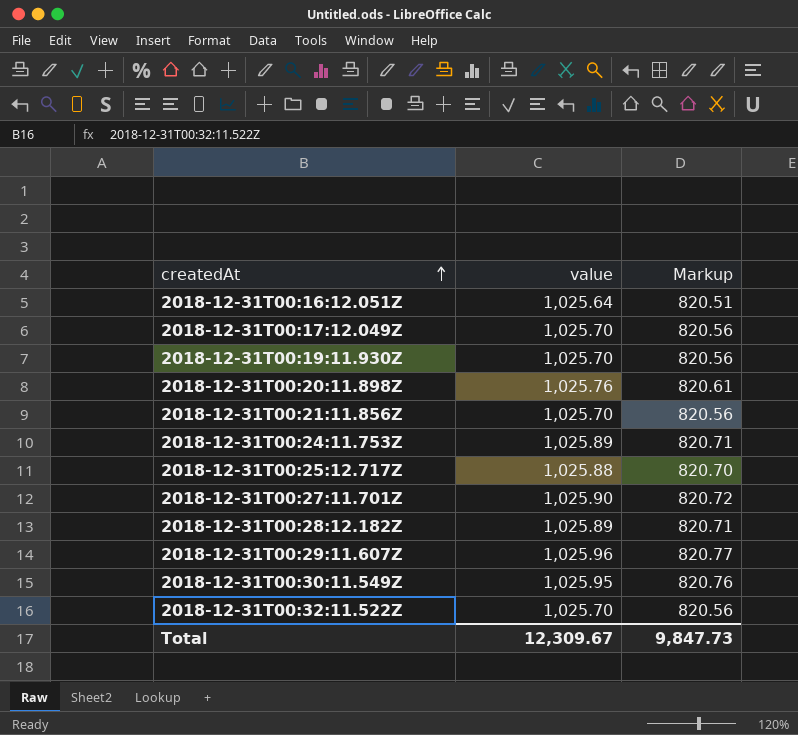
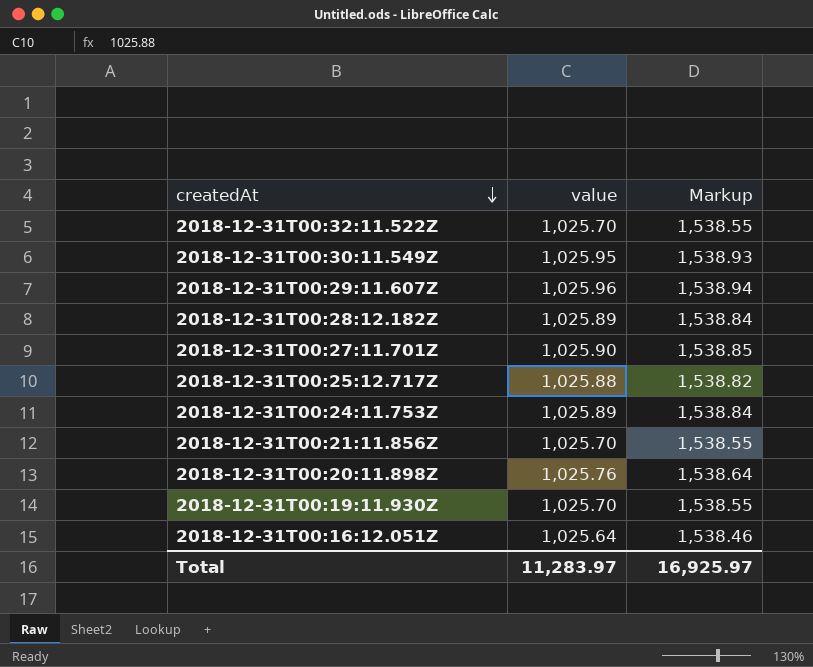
row order: createdAt ascending -> createdAt descending
column Markup | formula: [value] * 0.8 -> [value] * 1.5
row 2018-12-31T00:17:12.049Z: 1,025.70 | 820.56 -> none
Total | value: 12,309.67 -> 11,283.97
Total | Markup: 9,847.73 -> 16,925.97

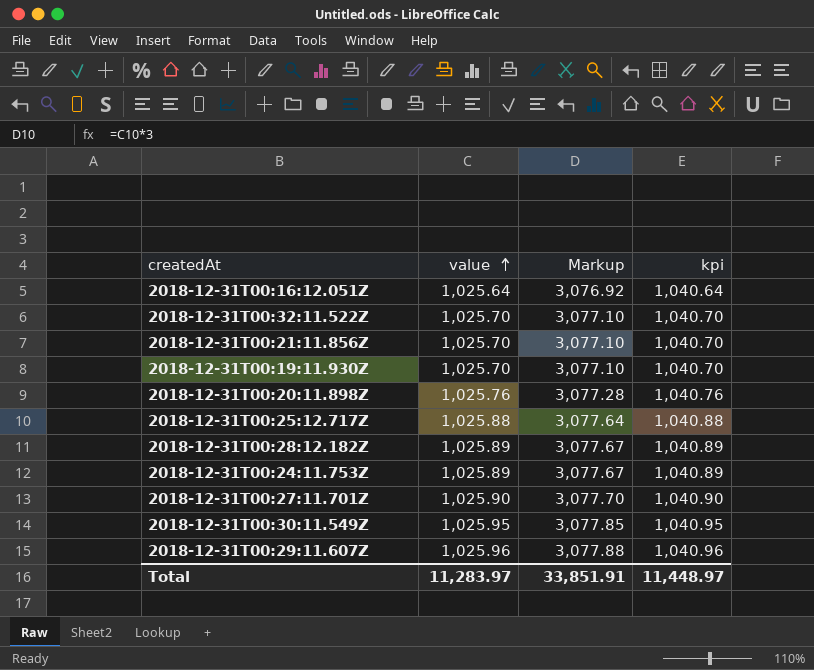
row order: createdAt descending -> value ascending
column Markup | formula: [value] * 1.5 -> [value] * 3
column kpi | formula: none -> [value] + 15
Total | Markup: 16,925.97 -> 33,851.91

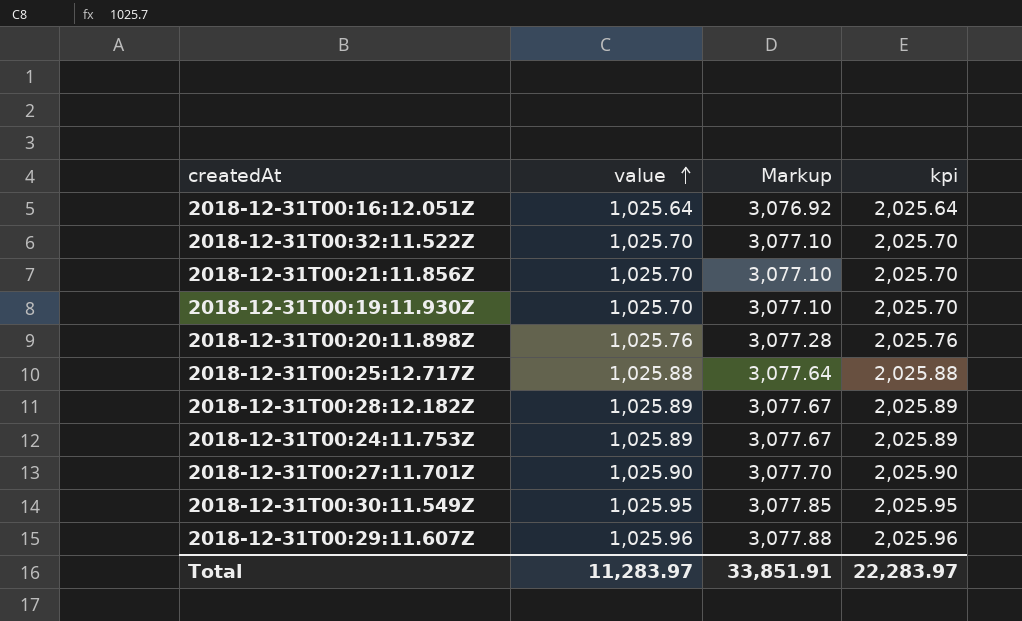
column kpi | formula: [value] + 15 -> [value] + 1000
Total | kpi: 11,448.97 -> 22,283.97

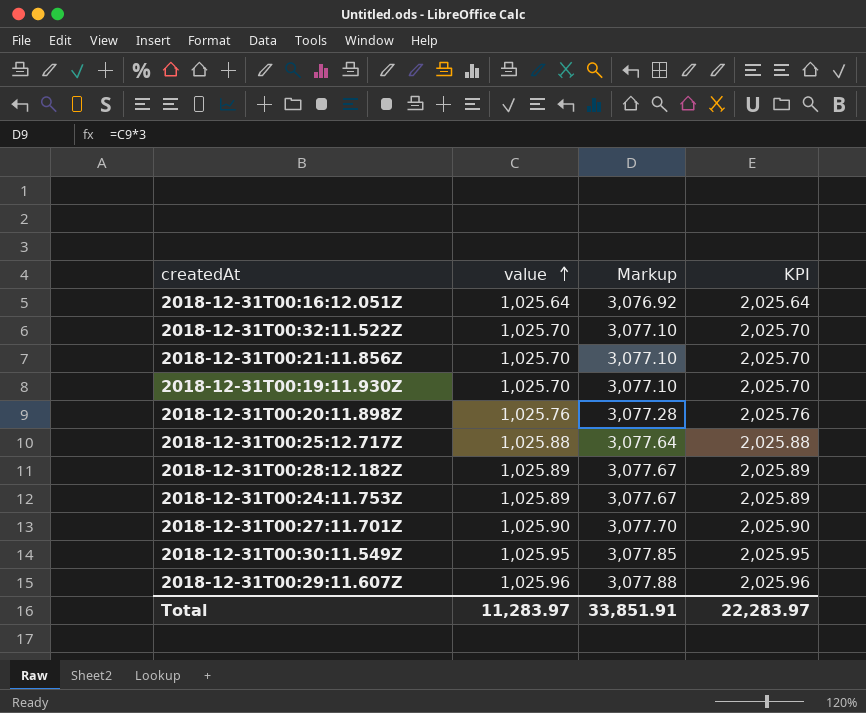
column name: kpi -> KPI

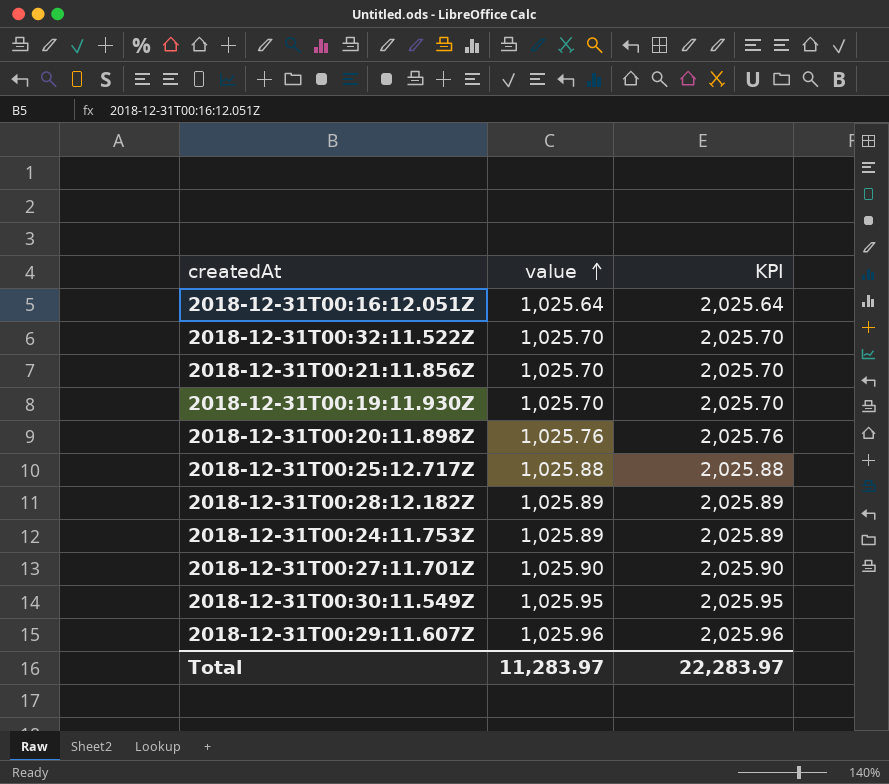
column Markup | formula: [value] * 3 -> none

